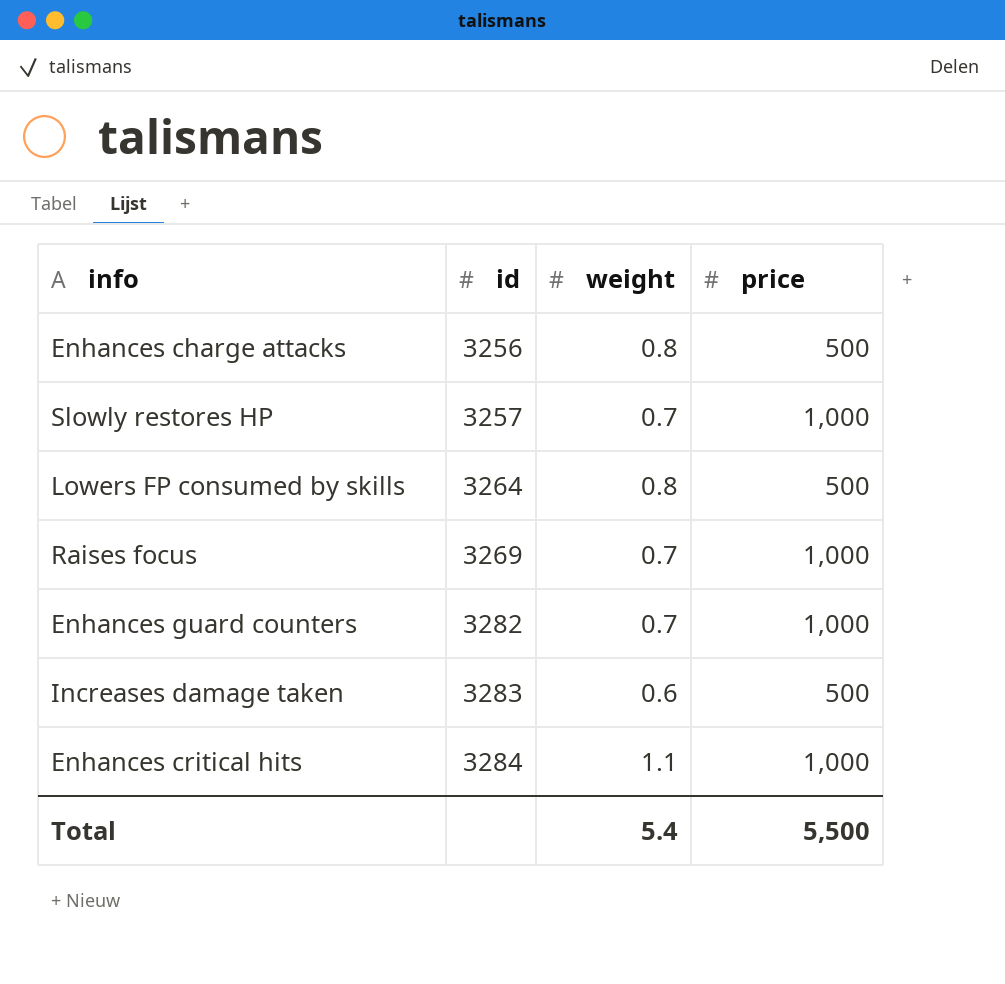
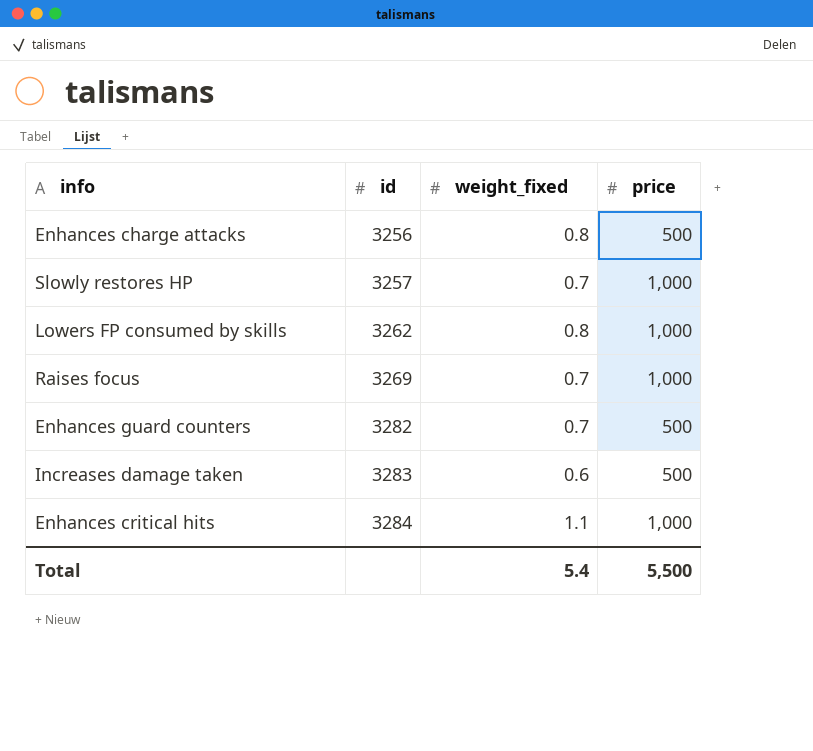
column name: weight -> weight_fixed
Lowers FP consumed by skills | id: 3264 -> 3262
Lowers FP consumed by skills | price: 500 -> 1,000
Enhances guard counters | price: 1,000 -> 500

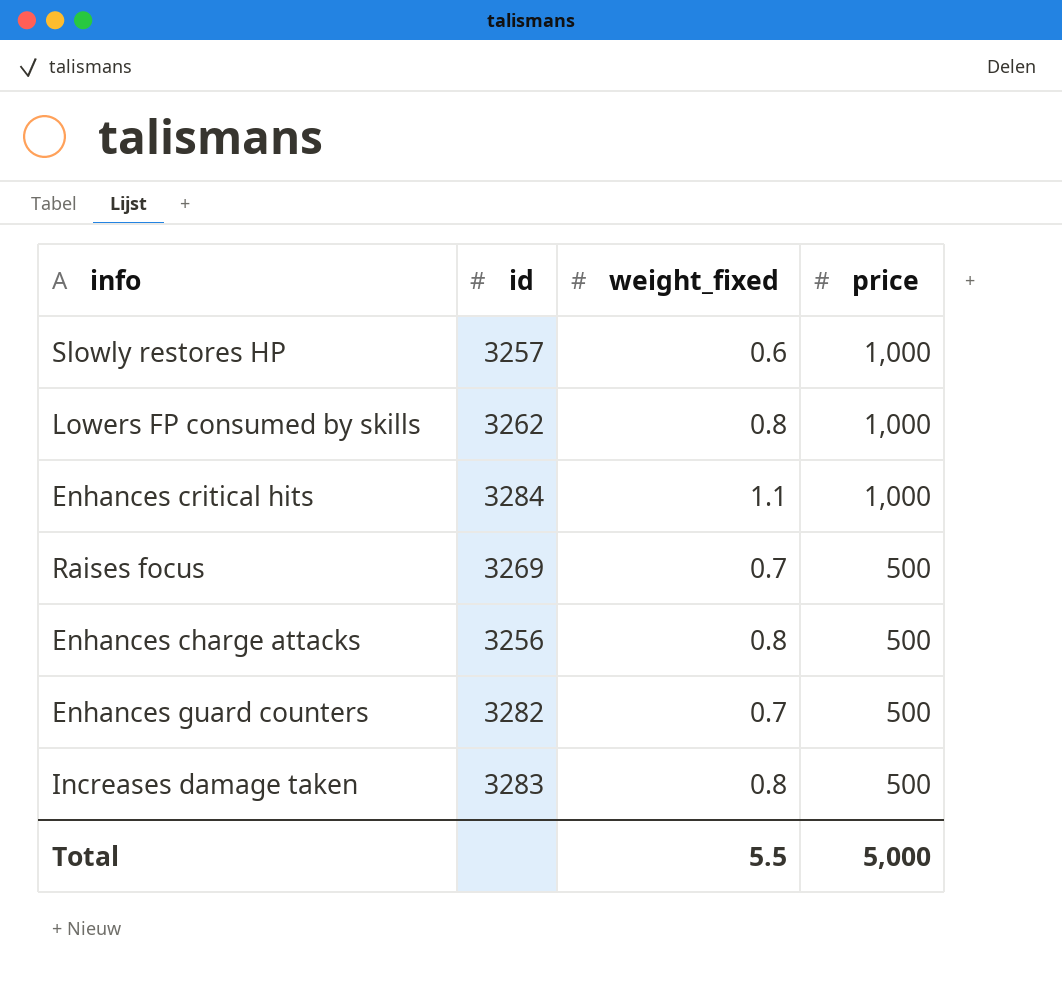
row order: id ascending -> price descending
Slowly restores HP | weight_fixed: 0.7 -> 0.6
Raises focus | price: 1,000 -> 500
Increases damage taken | weight_fixed: 0.6 -> 0.8
Total | weight_fixed: 5.4 -> 5.5
Total | price: 5,500 -> 5,000

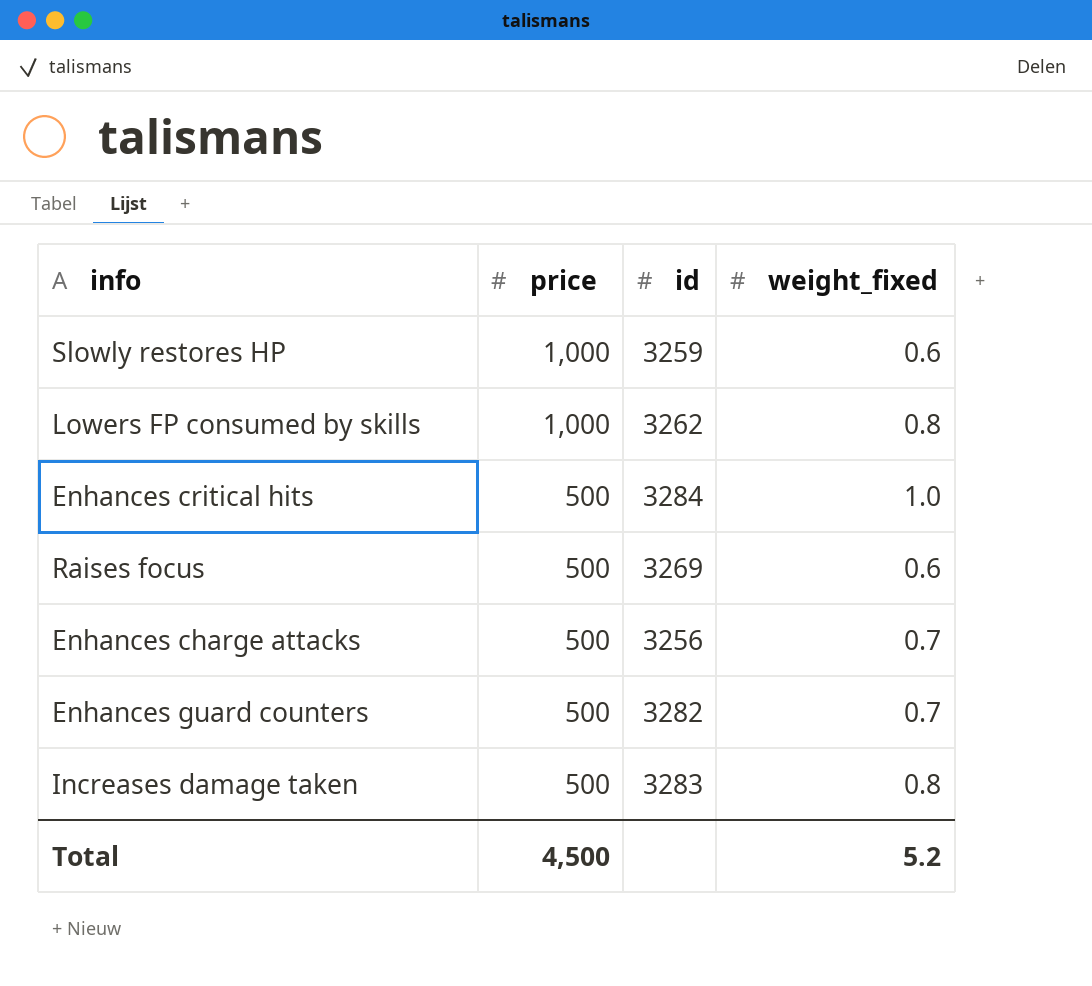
column price | position: 4 -> 2
Slowly restores HP | id: 3257 -> 3259
Enhances critical hits | price: 1,000 -> 500
Enhances critical hits | weight_fixed: 1.1 -> 1.0
Raises focus | weight_fixed: 0.7 -> 0.6
Enhances charge attacks | weight_fixed: 0.8 -> 0.7
Total | price: 5,000 -> 4,500
Total | weight_fixed: 5.5 -> 5.2

